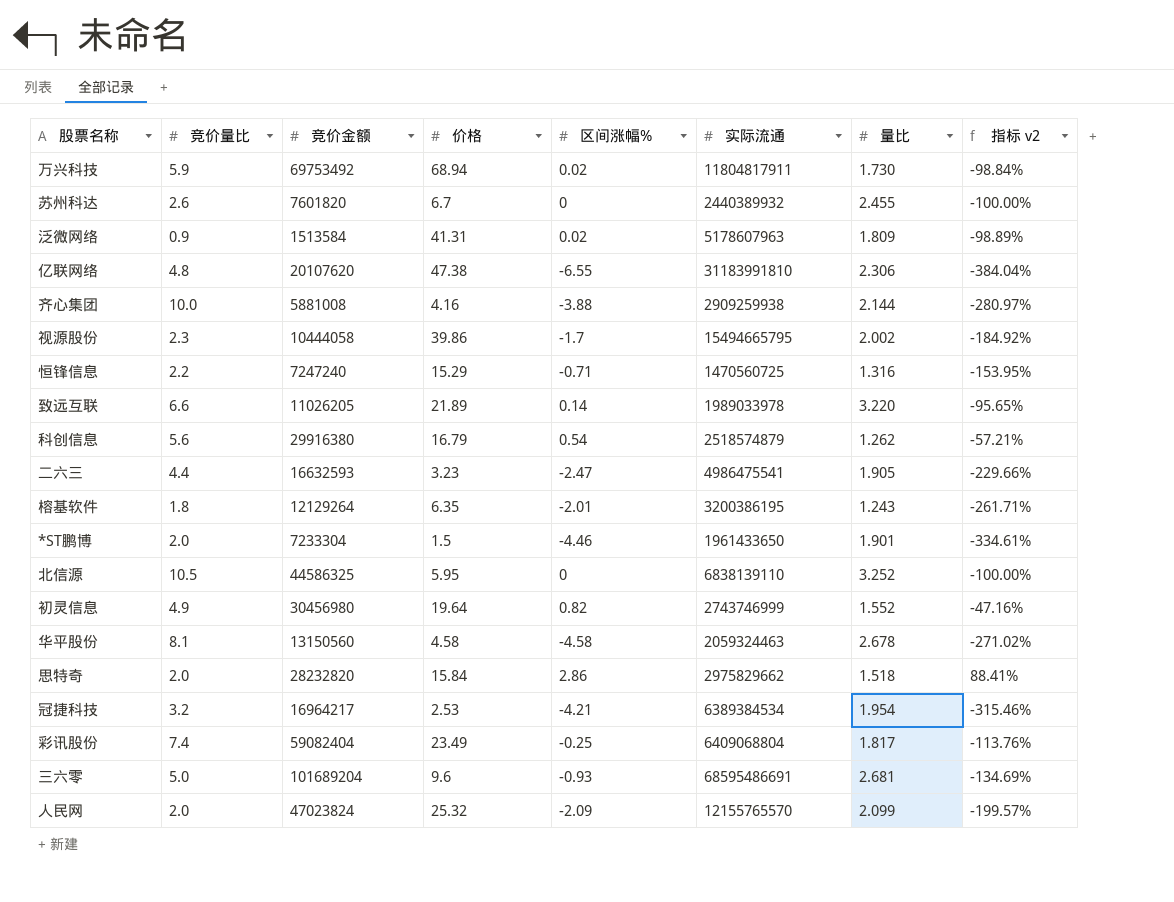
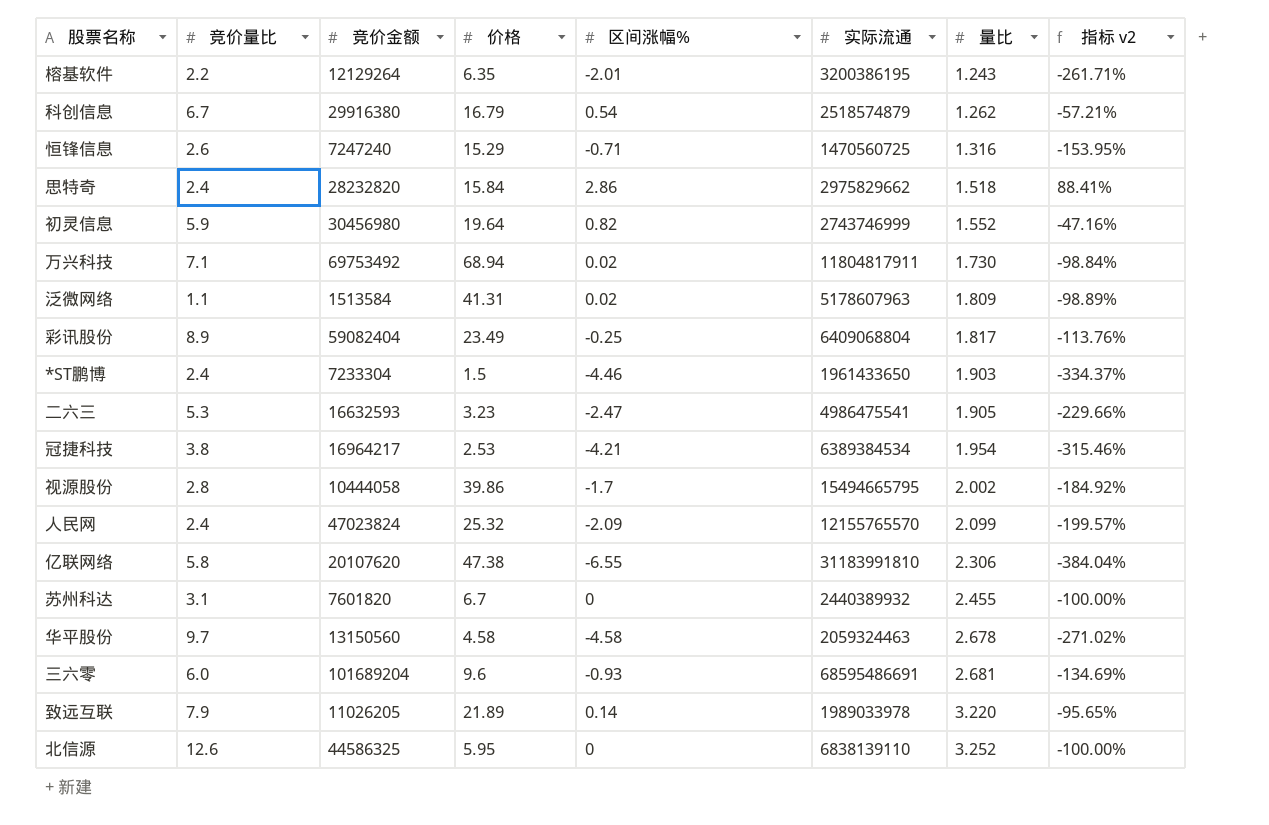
row order: none -> 量比 ascending
row 齐心集团: 10.0 | 5881008 | 4.16 | -3.88 | 2909259938 | 2.144 | -280.97% -> none
榕基软件 | 竞价量比: 1.8 -> 2.2
科创信息 | 竞价量比: 5.6 -> 6.7
恒锋信息 | 竞价量比: 2.2 -> 2.6
思特奇 | 竞价量比: 2.0 -> 2.4
初灵信息 | 竞价量比: 4.9 -> 5.9
万兴科技 | 竞价量比: 5.9 -> 7.1
泛微网络 | 竞价量比: 0.9 -> 1.1
彩讯股份 | 竞价量比: 7.4 -> 8.9
*ST鹏博 | 竞价量比: 2.0 -> 2.4
*ST鹏博 | 量比: 1.901 -> 1.903
*ST鹏博 | 指标 v2: -334.61% -> -334.37%
二六三 | 竞价量比: 4.4 -> 5.3
冠捷科技 | 竞价量比: 3.2 -> 3.8
视源股份 | 竞价量比: 2.3 -> 2.8
人民网 | 竞价量比: 2.0 -> 2.4
亿联网络 | 竞价量比: 4.8 -> 5.8
苏州科达 | 竞价量比: 2.6 -> 3.1
华平股份 | 竞价量比: 8.1 -> 9.7
三六零 | 竞价量比: 5.0 -> 6.0
致远互联 | 竞价量比: 6.6 -> 7.9
北信源 | 竞价量比: 10.5 -> 12.6

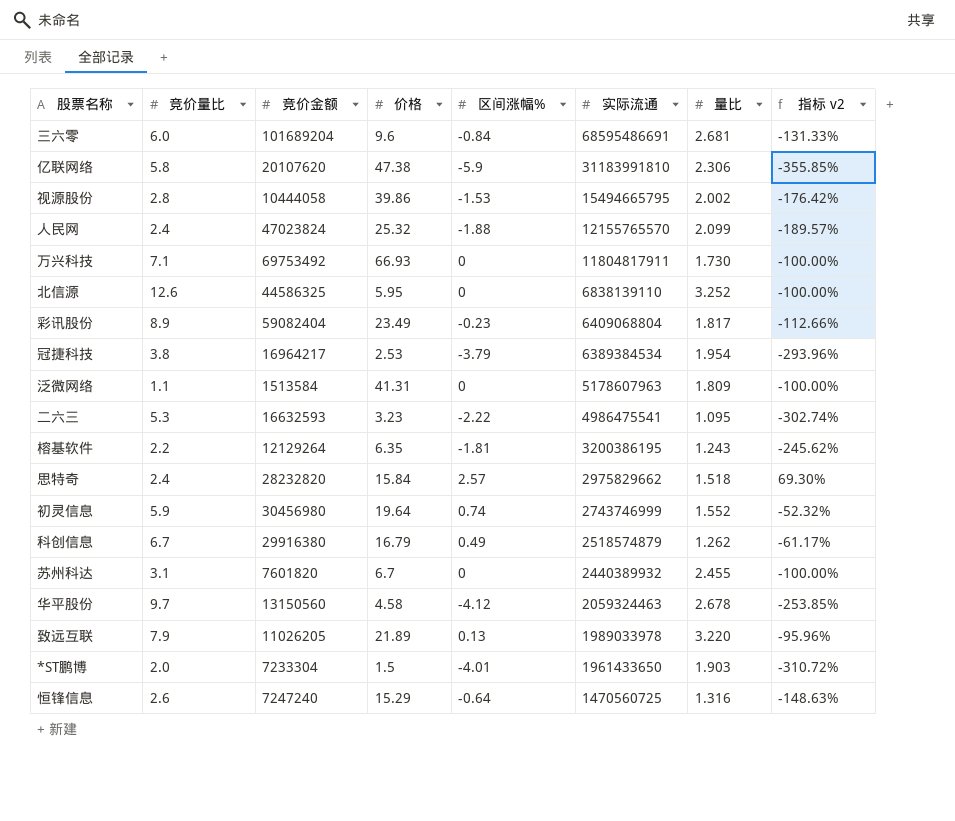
row order: 量比 ascending -> 实际流通 descending
三六零 | 区间涨幅%: -0.93 -> -0.84
三六零 | 指标 v2: -134.69% -> -131.33%
亿联网络 | 区间涨幅%: -6.55 -> -5.9
亿联网络 | 指标 v2: -384.04% -> -355.85%
视源股份 | 区间涨幅%: -1.7 -> -1.53
视源股份 | 指标 v2: -184.92% -> -176.42%
人民网 | 区间涨幅%: -2.09 -> -1.88
人民网 | 指标 v2: -199.57% -> -189.57%
万兴科技 | 价格: 68.94 -> 66.93
万兴科技 | 区间涨幅%: 0.02 -> 0
万兴科技 | 指标 v2: -98.84% -> -100.00%
彩讯股份 | 区间涨幅%: -0.25 -> -0.23
彩讯股份 | 指标 v2: -113.76% -> -112.66%
冠捷科技 | 区间涨幅%: -4.21 -> -3.79
冠捷科技 | 指标 v2: -315.46% -> -293.96%
泛微网络 | 区间涨幅%: 0.02 -> 0
泛微网络 | 指标 v2: -98.89% -> -100.00%
二六三 | 区间涨幅%: -2.47 -> -2.22
二六三 | 量比: 1.905 -> 1.095
二六三 | 指标 v2: -229.66% -> -302.74%
榕基软件 | 区间涨幅%: -2.01 -> -1.81
榕基软件 | 指标 v2: -261.71% -> -245.62%
思特奇 | 区间涨幅%: 2.86 -> 2.57
思特奇 | 指标 v2: 88.41% -> 69.30%
初灵信息 | 区间涨幅%: 0.82 -> 0.74
初灵信息 | 指标 v2: -47.16% -> -52.32%
科创信息 | 区间涨幅%: 0.54 -> 0.49
科创信息 | 指标 v2: -57.21% -> -61.17%
华平股份 | 区间涨幅%: -4.58 -> -4.12
华平股份 | 指标 v2: -271.02% -> -253.85%
致远互联 | 区间涨幅%: 0.14 -> 0.13
致远互联 | 指标 v2: -95.65% -> -95.96%
*ST鹏博 | 竞价量比: 2.4 -> 2.0
*ST鹏博 | 区间涨幅%: -4.46 -> -4.01
*ST鹏博 | 指标 v2: -334.37% -> -310.72%
恒锋信息 | 区间涨幅%: -0.71 -> -0.64
恒锋信息 | 指标 v2: -153.95% -> -148.63%

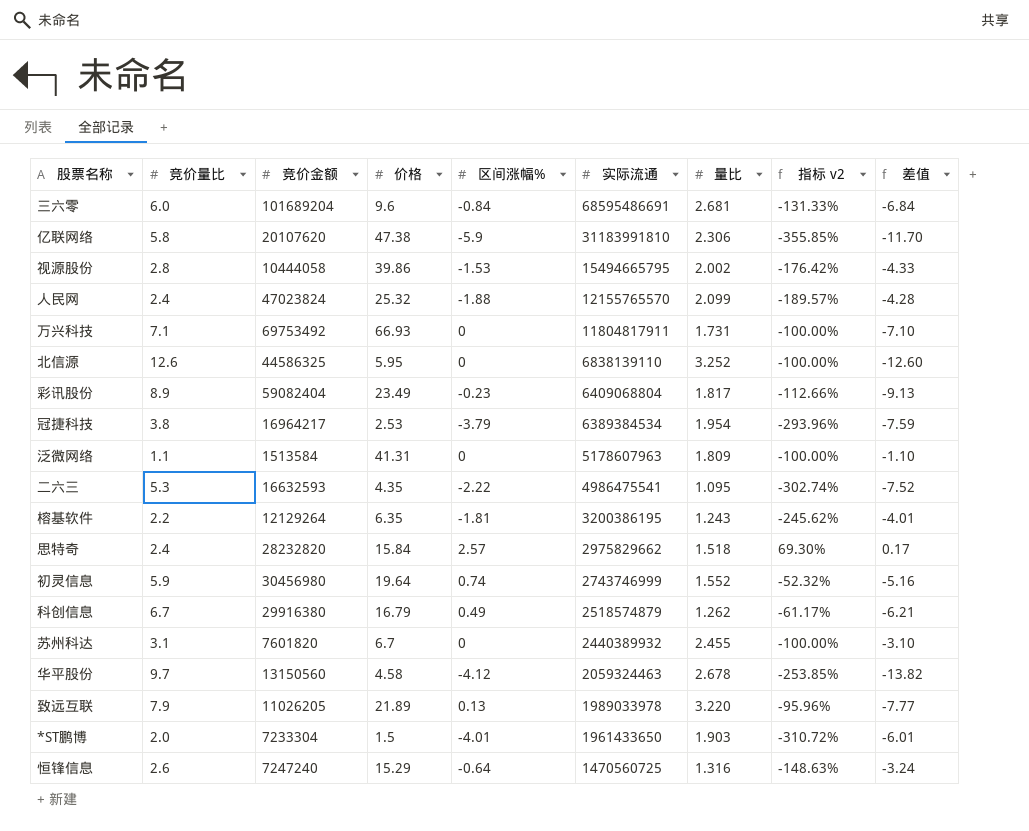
column 差值 | formula: none -> [区间涨幅%] - [竞价量比]
万兴科技 | 量比: 1.730 -> 1.731
二六三 | 价格: 3.23 -> 4.35

